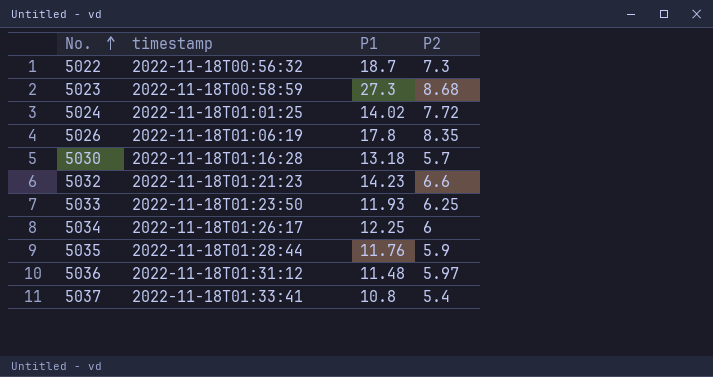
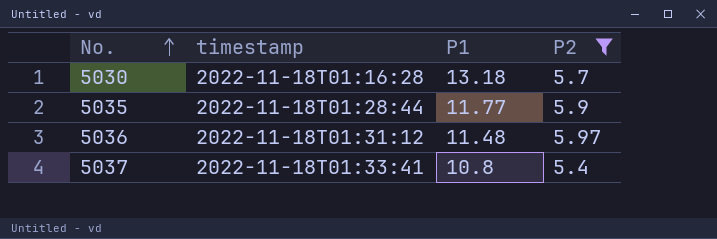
filter: none -> P2 <= 5.97
5035 | P1: 11.76 -> 11.77

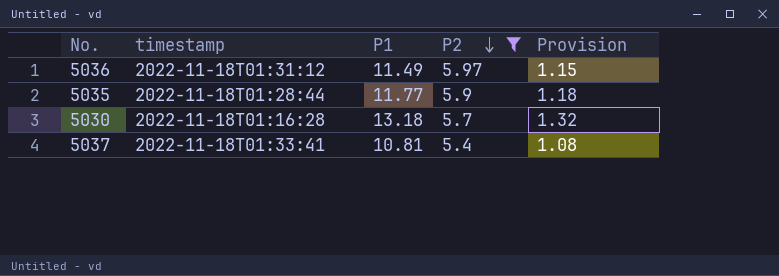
row order: No. ascending -> P2 descending
column Provision | formula: none -> [P1] * 0.1
5036 | P1: 11.48 -> 11.49
5037 | P1: 10.8 -> 10.81

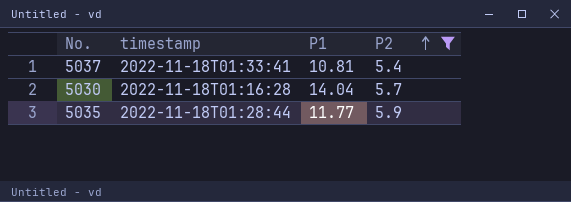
row order: P2 descending -> P2 ascending
column Provision | formula: [P1] * 0.1 -> none
row 5036: 2022-11-18T01:31:12 | 11.49 | 5.97 | 1.15 -> none
5030 | P1: 13.18 -> 14.04

